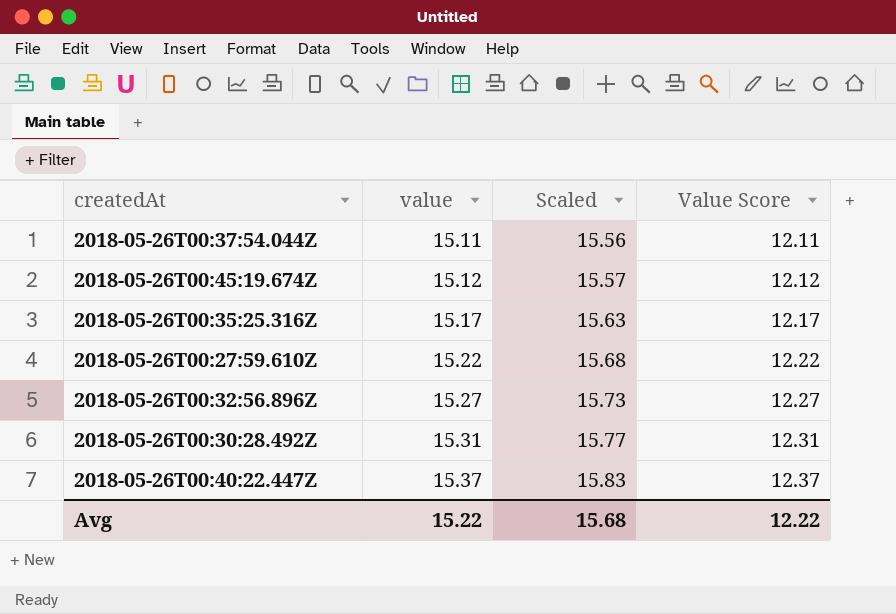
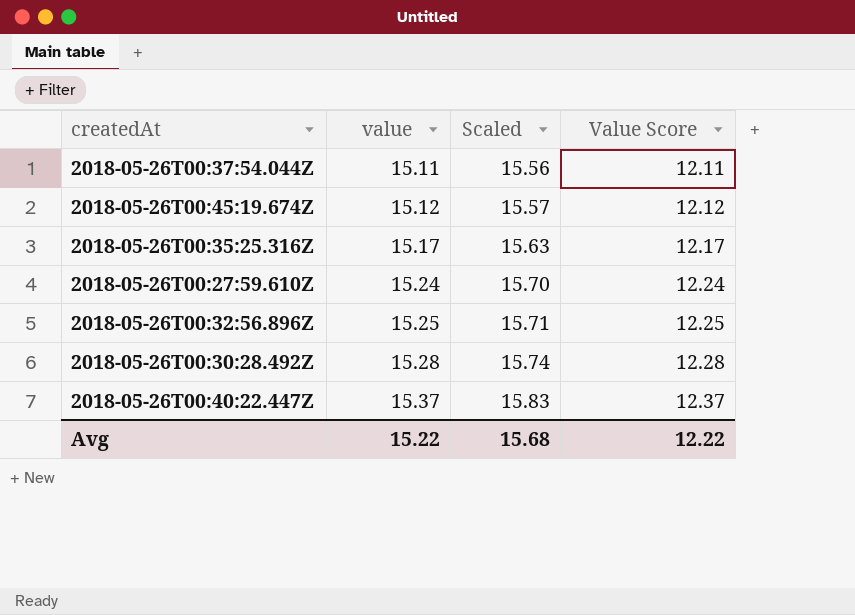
2018-05-26T00:27:59.610Z | value: 15.22 -> 15.24
2018-05-26T00:27:59.610Z | Scaled: 15.68 -> 15.70
2018-05-26T00:27:59.610Z | Value Score: 12.22 -> 12.24
2018-05-26T00:32:56.896Z | value: 15.27 -> 15.25
2018-05-26T00:32:56.896Z | Scaled: 15.73 -> 15.71
2018-05-26T00:32:56.896Z | Value Score: 12.27 -> 12.25
2018-05-26T00:30:28.492Z | value: 15.31 -> 15.28
2018-05-26T00:30:28.492Z | Scaled: 15.77 -> 15.74
2018-05-26T00:30:28.492Z | Value Score: 12.31 -> 12.28

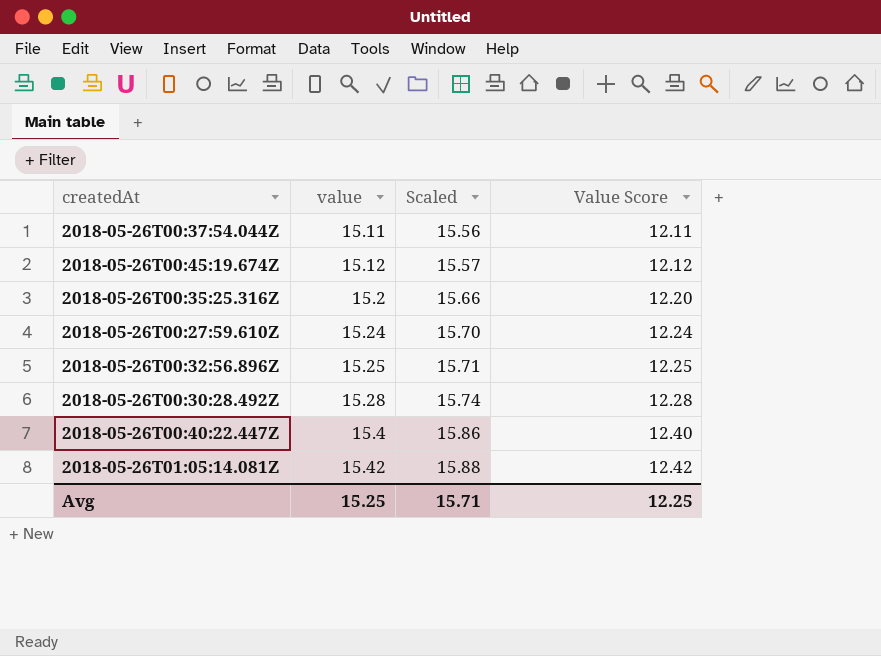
2018-05-26T00:35:25.316Z | value: 15.17 -> 15.2
2018-05-26T00:35:25.316Z | Scaled: 15.63 -> 15.66
2018-05-26T00:35:25.316Z | Value Score: 12.17 -> 12.20
2018-05-26T00:40:22.447Z | value: 15.37 -> 15.4
2018-05-26T00:40:22.447Z | Scaled: 15.83 -> 15.86
2018-05-26T00:40:22.447Z | Value Score: 12.37 -> 12.40
row 2018-05-26T01:05:14.081Z: none -> 15.42 | 15.88 | 12.42
Avg | value: 15.22 -> 15.25
Avg | Scaled: 15.68 -> 15.71
Avg | Value Score: 12.22 -> 12.25

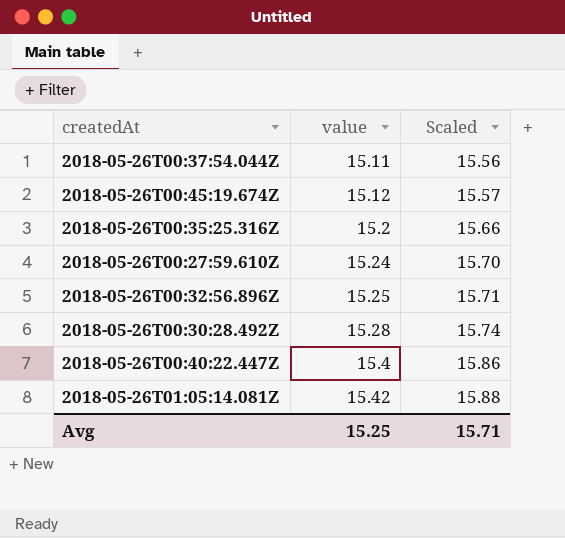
column Value Score | formula: [value] - 3 -> none

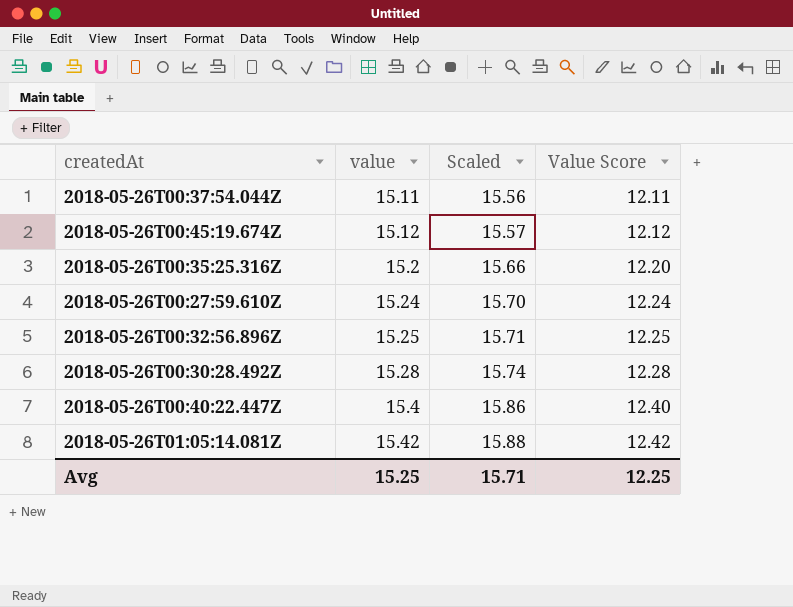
column Value Score | formula: none -> [value] - 3

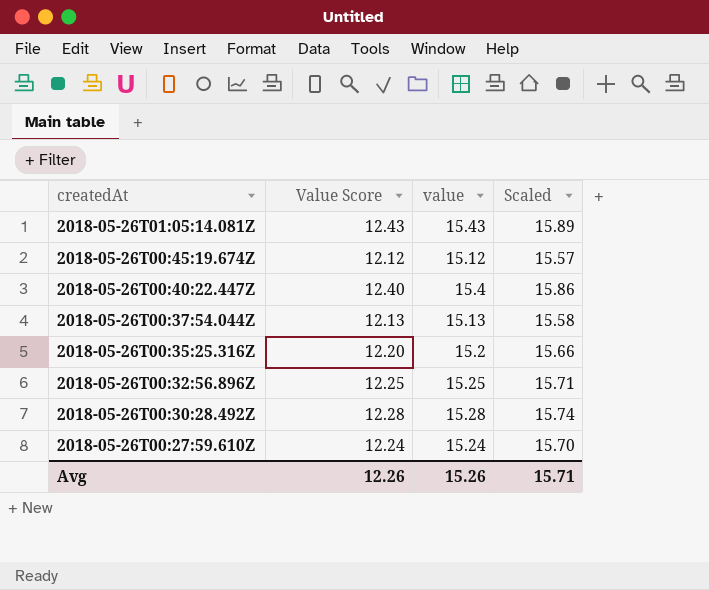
row order: value ascending -> createdAt descending
column Value Score | position: 4 -> 2
2018-05-26T01:05:14.081Z | Value Score: 12.42 -> 12.43
2018-05-26T01:05:14.081Z | value: 15.42 -> 15.43
2018-05-26T01:05:14.081Z | Scaled: 15.88 -> 15.89
2018-05-26T00:37:54.044Z | Value Score: 12.11 -> 12.13
2018-05-26T00:37:54.044Z | value: 15.11 -> 15.13
2018-05-26T00:37:54.044Z | Scaled: 15.56 -> 15.58
Avg | Value Score: 12.25 -> 12.26
Avg | value: 15.25 -> 15.26

